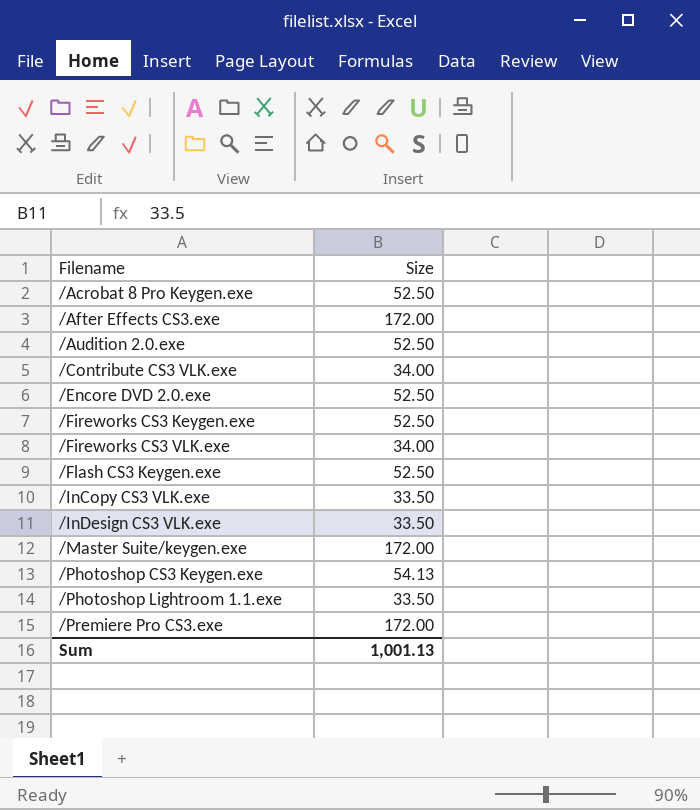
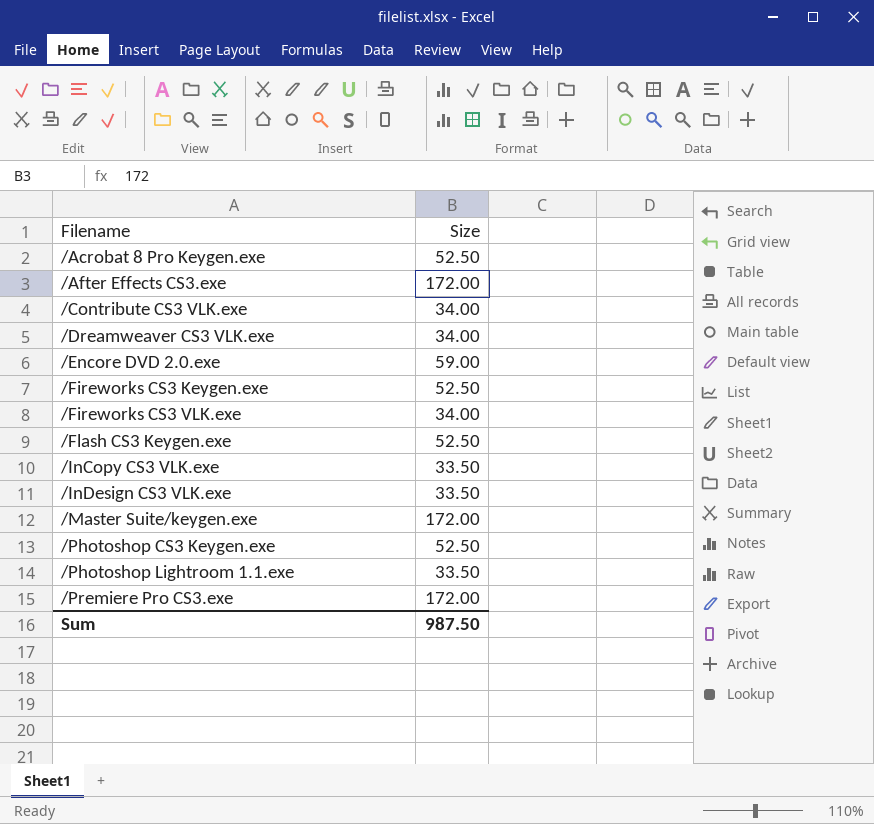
row /Audition 2.0.exe: 52.50 -> none
row /Dreamweaver CS3 VLK.exe: none -> 34.00
/Encore DVD 2.0.exe | Size: 52.50 -> 59.00
/Photoshop CS3 Keygen.exe | Size: 54.13 -> 52.50
Sum | Size: 1,001.13 -> 987.50

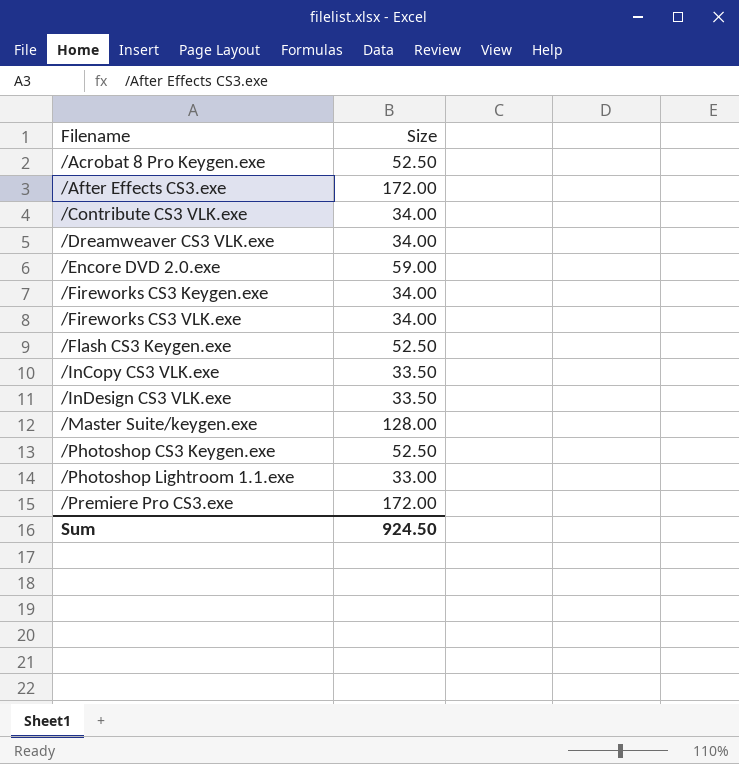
/Fireworks CS3 Keygen.exe | Size: 52.50 -> 34.00
/Master Suite/keygen.exe | Size: 172.00 -> 128.00
/Photoshop Lightroom 1.1.exe | Size: 33.50 -> 33.00
Sum | Size: 987.50 -> 924.50

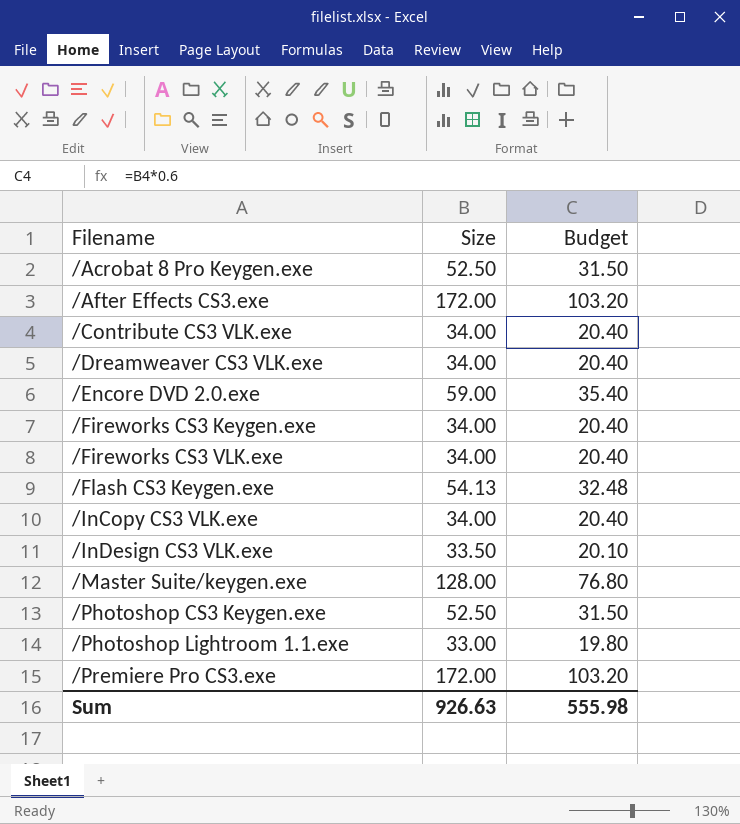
column Budget | formula: none -> [Size] * 0.6
/Flash CS3 Keygen.exe | Size: 52.50 -> 54.13
/InCopy CS3 VLK.exe | Size: 33.50 -> 34.00
Sum | Size: 924.50 -> 926.63

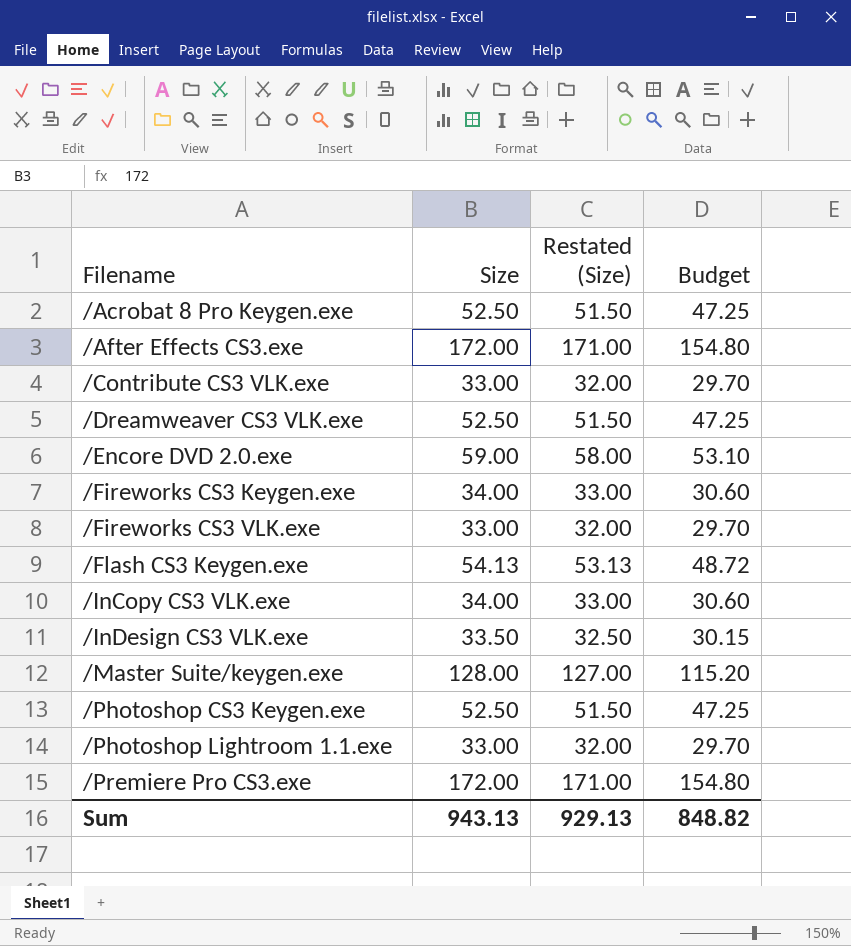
column Restated (Size) | formula: none -> [Size] - 1
column Budget | formula: [Size] * 0.6 -> [Size] * 0.9
/Contribute CS3 VLK.exe | Size: 34.00 -> 33.00
/Dreamweaver CS3 VLK.exe | Size: 34.00 -> 52.50
/Fireworks CS3 VLK.exe | Size: 34.00 -> 33.00
Sum | Size: 926.63 -> 943.13
Sum | Budget: 555.98 -> 848.82

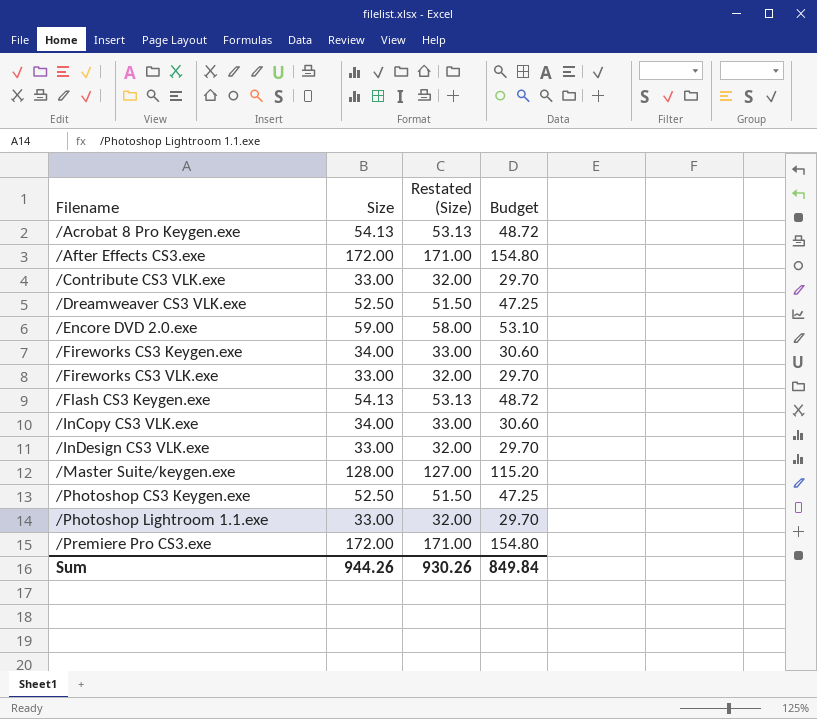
/Acrobat 8 Pro Keygen.exe | Size: 52.50 -> 54.13
/Acrobat 8 Pro Keygen.exe | Restated (Size): 51.50 -> 53.13
/Acrobat 8 Pro Keygen.exe | Budget: 47.25 -> 48.72
/InDesign CS3 VLK.exe | Size: 33.50 -> 33.00
/InDesign CS3 VLK.exe | Restated (Size): 32.50 -> 32.00
/InDesign CS3 VLK.exe | Budget: 30.15 -> 29.70
Sum | Size: 943.13 -> 944.26
Sum | Restated (Size): 929.13 -> 930.26
Sum | Budget: 848.82 -> 849.84

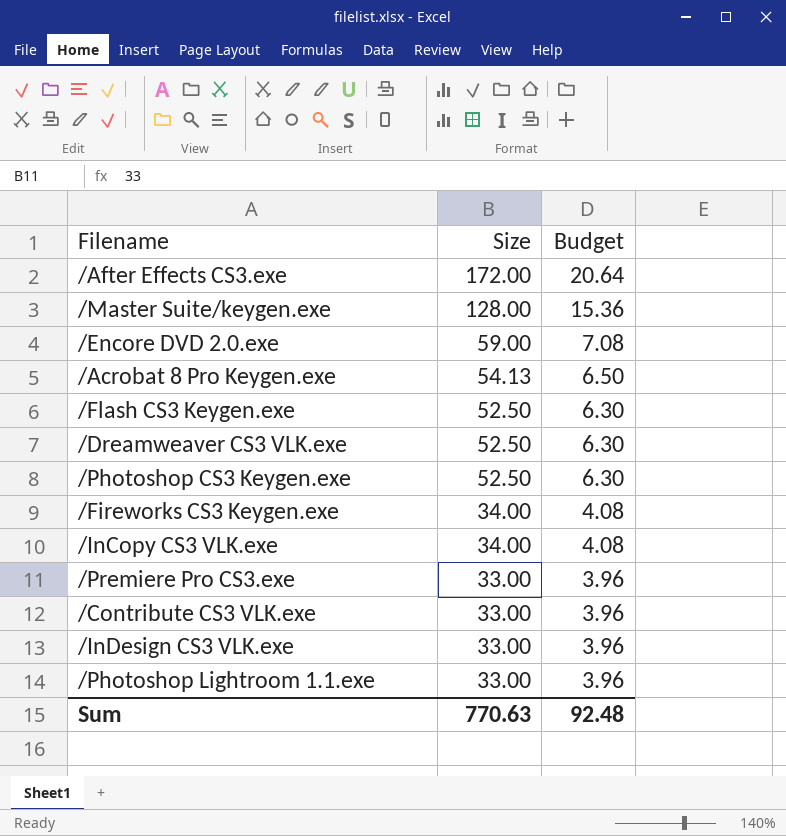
row order: Filename ascending -> Size descending
column Restated (Size) | formula: [Size] - 1 -> none
column Budget | formula: [Size] * 0.9 -> [Size] * 0.12
row /Fireworks CS3 VLK.exe: 33.00 | 32.00 | 29.70 -> none
/Flash CS3 Keygen.exe | Size: 54.13 -> 52.50
/Premiere Pro CS3.exe | Size: 172.00 -> 33.00
Sum | Size: 944.26 -> 770.63
Sum | Budget: 849.84 -> 92.48

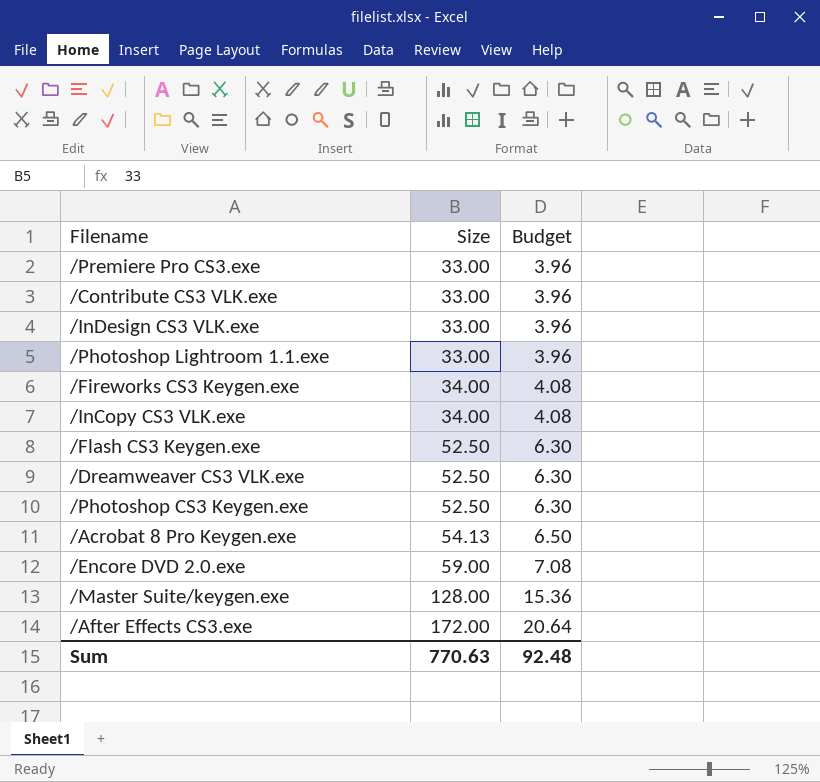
row order: Size descending -> Size ascending

